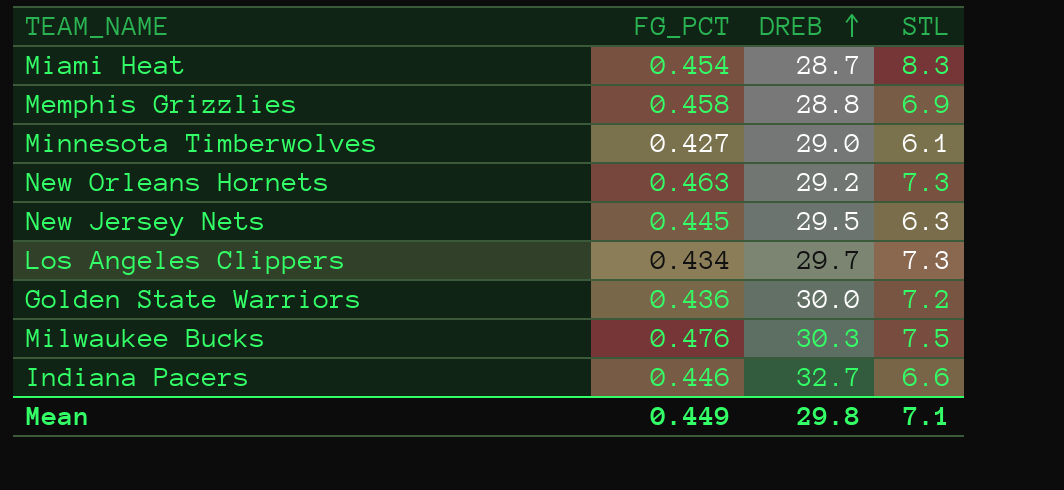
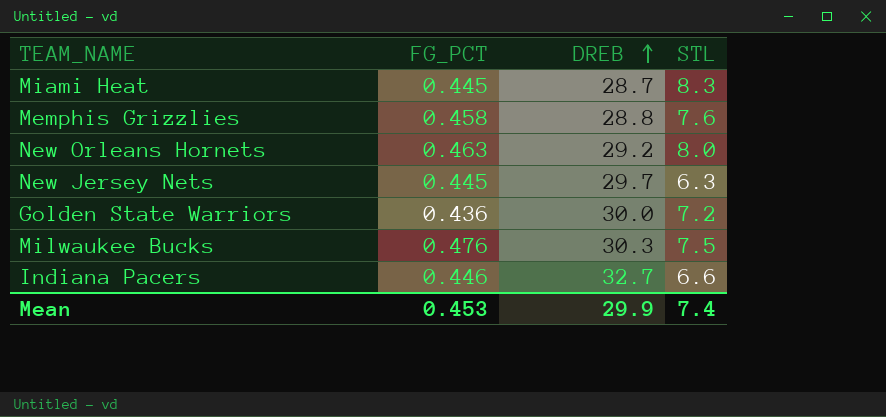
row Minnesota Timberwolves: 0.427 | 29.0 | 6.1 -> none
row Los Angeles Clippers: 0.434 | 29.7 | 7.3 -> none
Miami Heat | FG_PCT: 0.454 -> 0.445
Memphis Grizzlies | STL: 6.9 -> 7.6
New Orleans Hornets | STL: 7.3 -> 8.0
New Jersey Nets | DREB: 29.5 -> 29.7
Mean | FG_PCT: 0.449 -> 0.453
Mean | DREB: 29.8 -> 29.9
Mean | STL: 7.1 -> 7.4

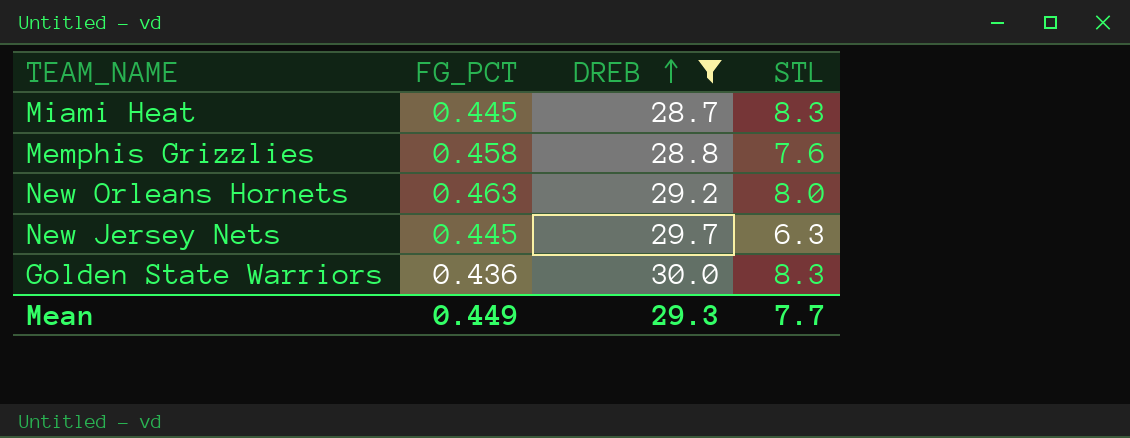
filter: none -> DREB <= 30.0
Golden State Warriors | STL: 7.2 -> 8.3
Mean | FG_PCT: 0.453 -> 0.449
Mean | DREB: 29.9 -> 29.3
Mean | STL: 7.4 -> 7.7

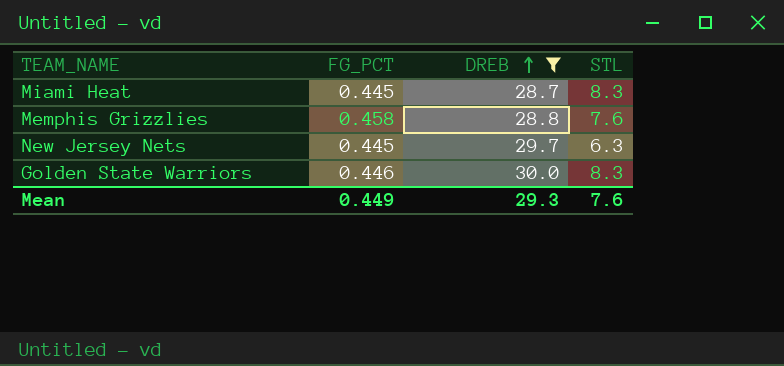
row New Orleans Hornets: 0.463 | 29.2 | 8.0 -> none
Golden State Warriors | FG_PCT: 0.436 -> 0.446
Mean | STL: 7.7 -> 7.6

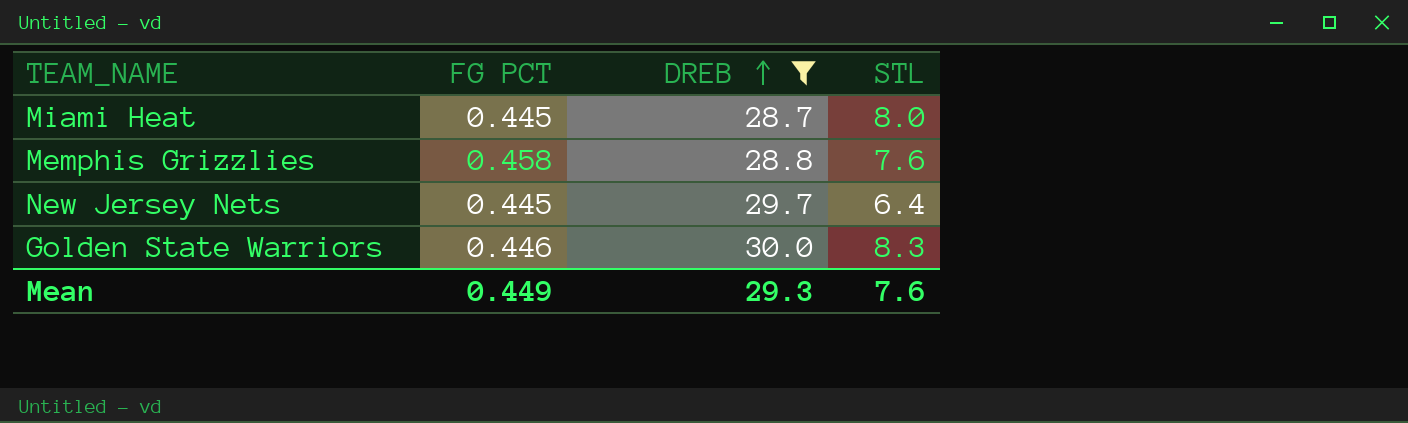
column name: FG_PCT -> FG PCT
Miami Heat | STL: 8.3 -> 8.0
New Jersey Nets | STL: 6.3 -> 6.4

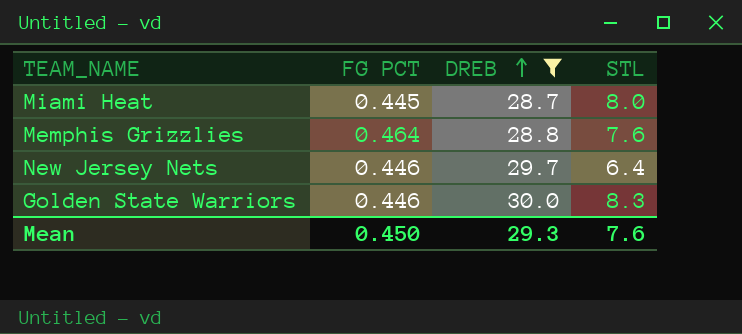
Memphis Grizzlies | FG PCT: 0.458 -> 0.464
New Jersey Nets | FG PCT: 0.445 -> 0.446
Mean | FG PCT: 0.449 -> 0.450

